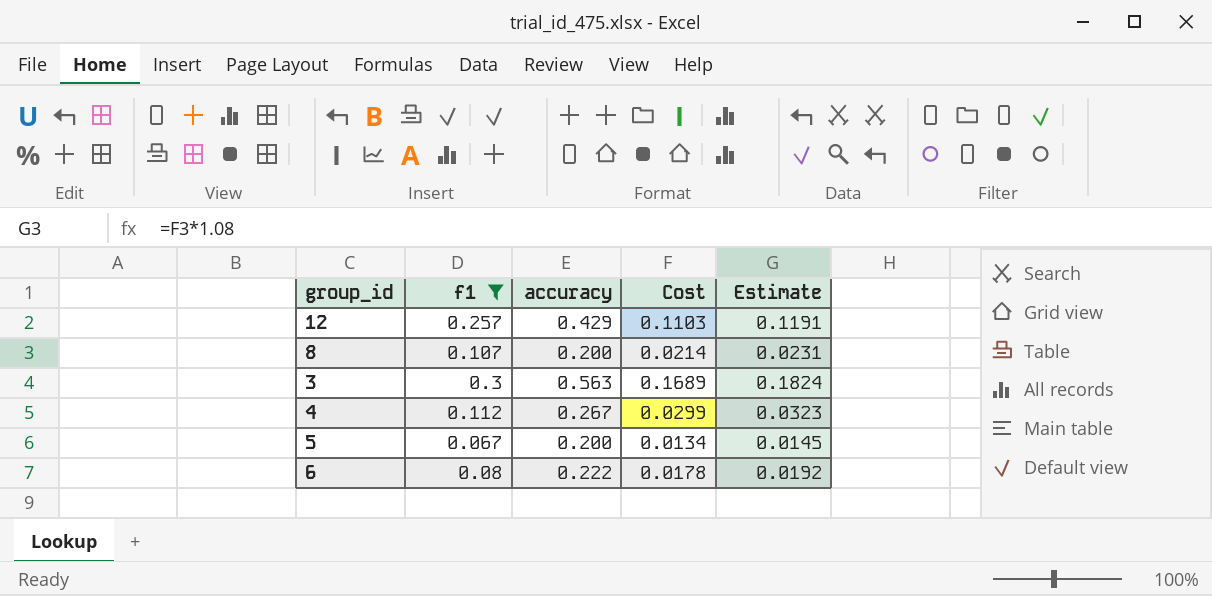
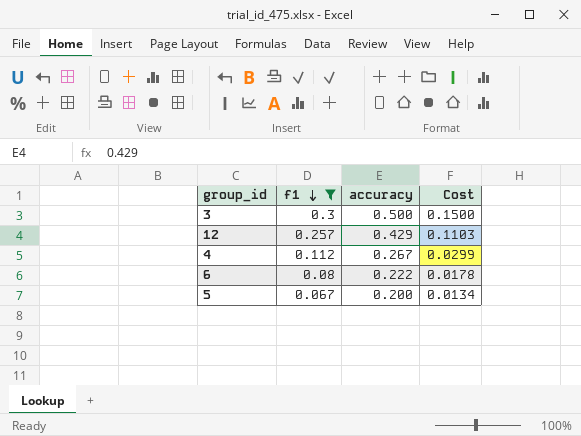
row order: none -> f1 descending
column Estimate | formula: [Cost] * 1.08 -> none
row 8: 0.107 | 0.200 | 0.0214 | 0.0231 -> none
3 | accuracy: 0.563 -> 0.500
3 | Cost: 0.1689 -> 0.1500

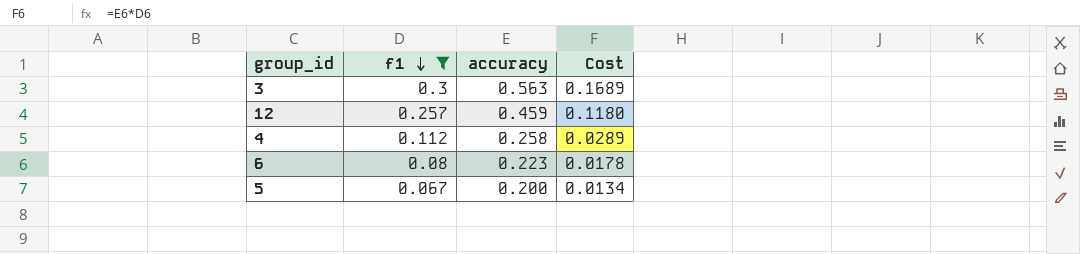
3 | accuracy: 0.500 -> 0.563
3 | Cost: 0.1500 -> 0.1689
12 | accuracy: 0.429 -> 0.459
12 | Cost: 0.1103 -> 0.1180
4 | accuracy: 0.267 -> 0.258
4 | Cost: 0.0299 -> 0.0289
6 | accuracy: 0.222 -> 0.223

